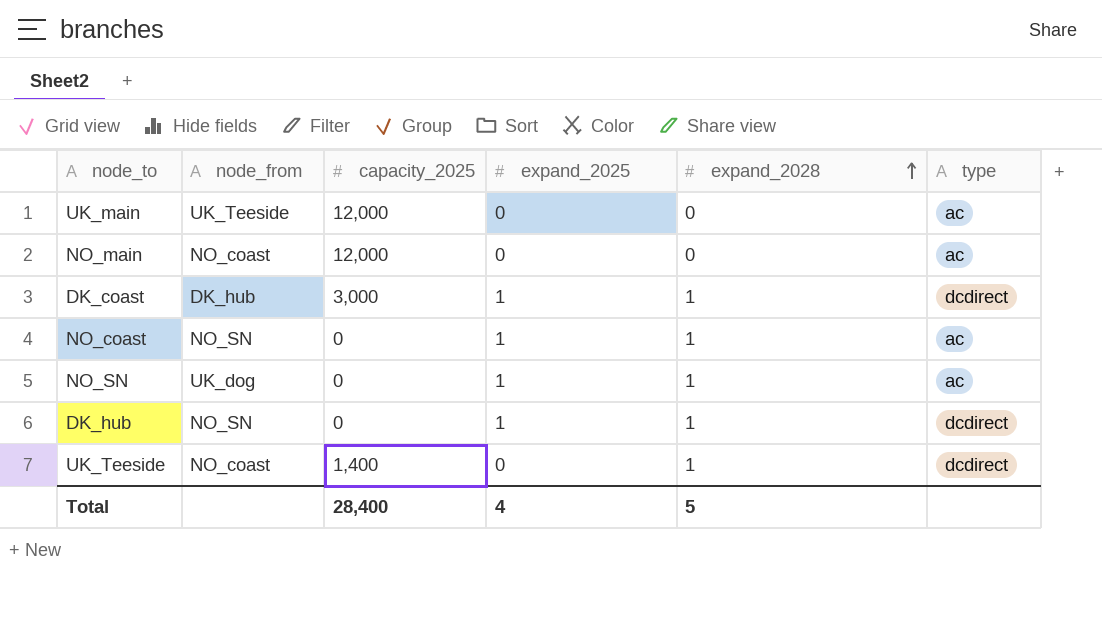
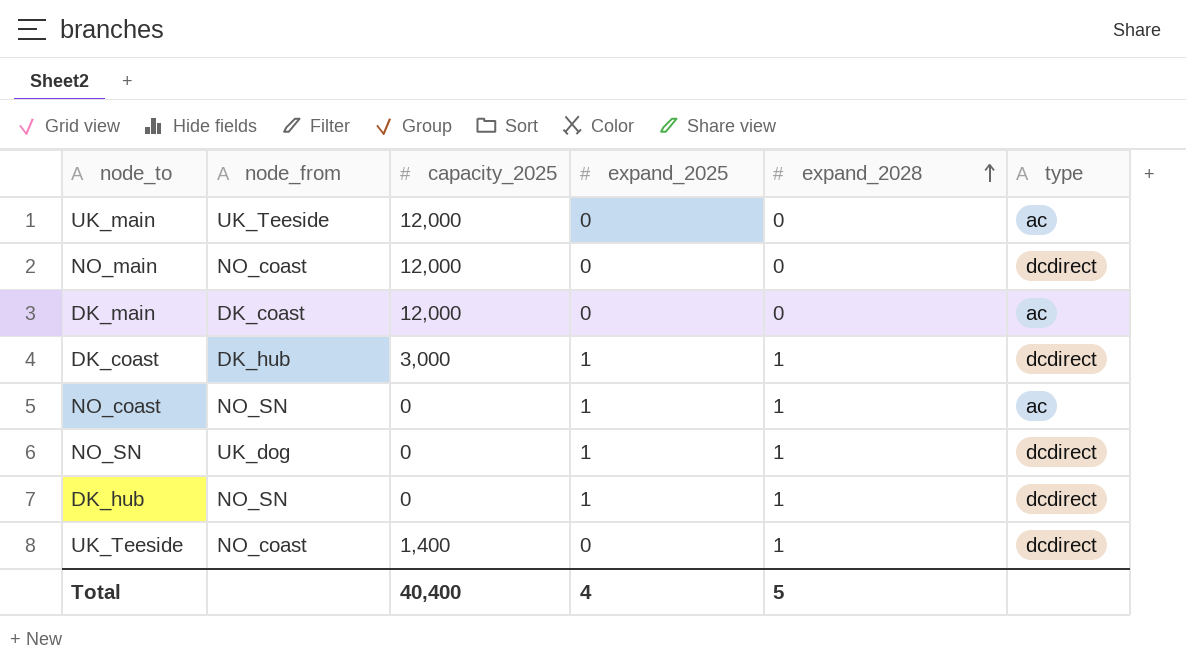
NO_main | type: ac -> dcdirect
row DK_main: none -> DK_coast | 12,000 | 0 | 0 | ac
NO_SN | type: ac -> dcdirect
Total | capacity_2025: 28,400 -> 40,400

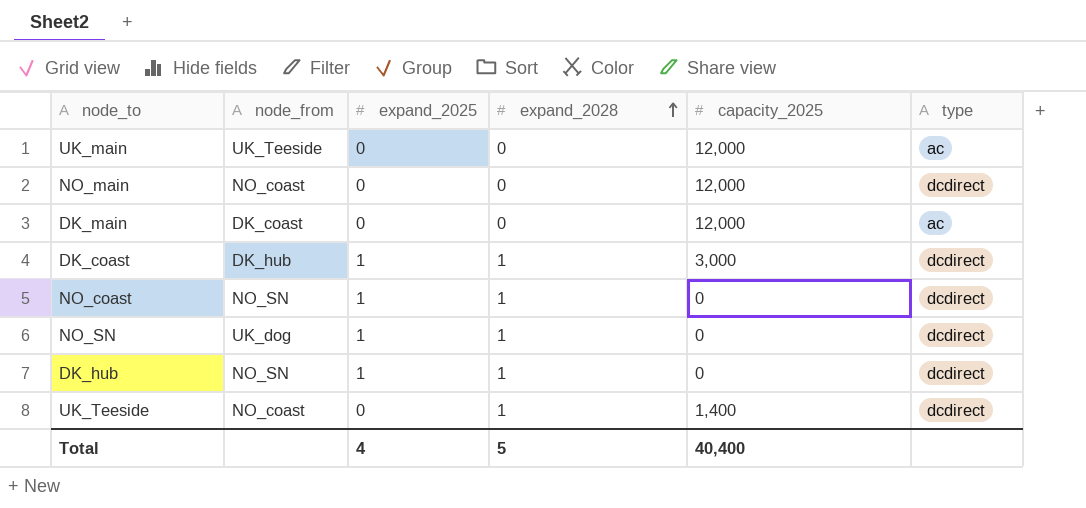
column capacity_2025 | position: 3 -> 5
NO_coast | type: ac -> dcdirect

